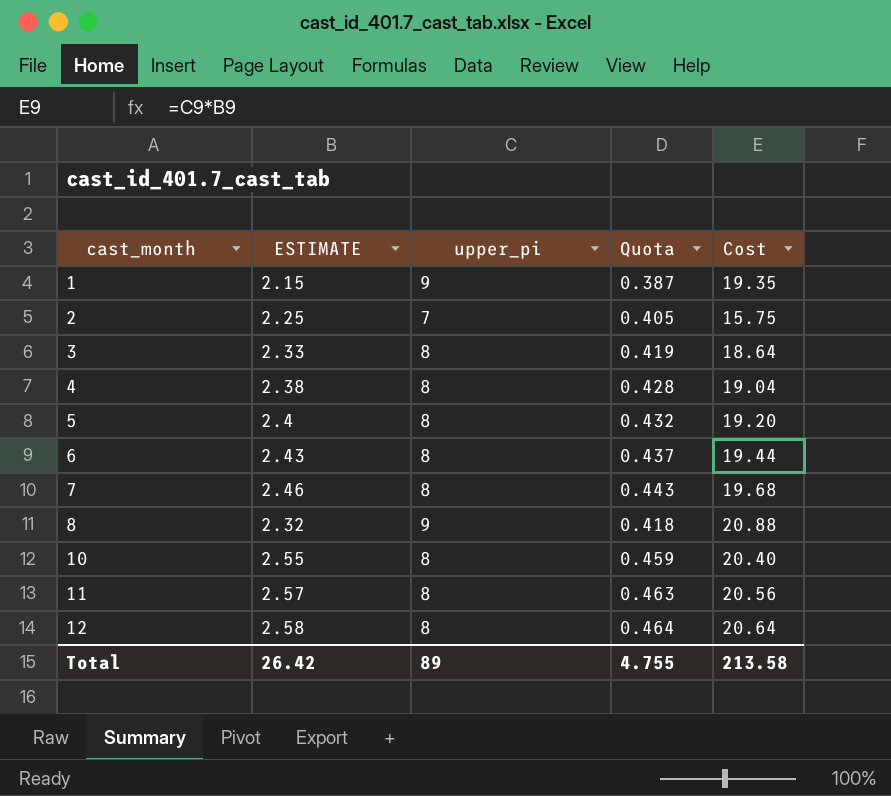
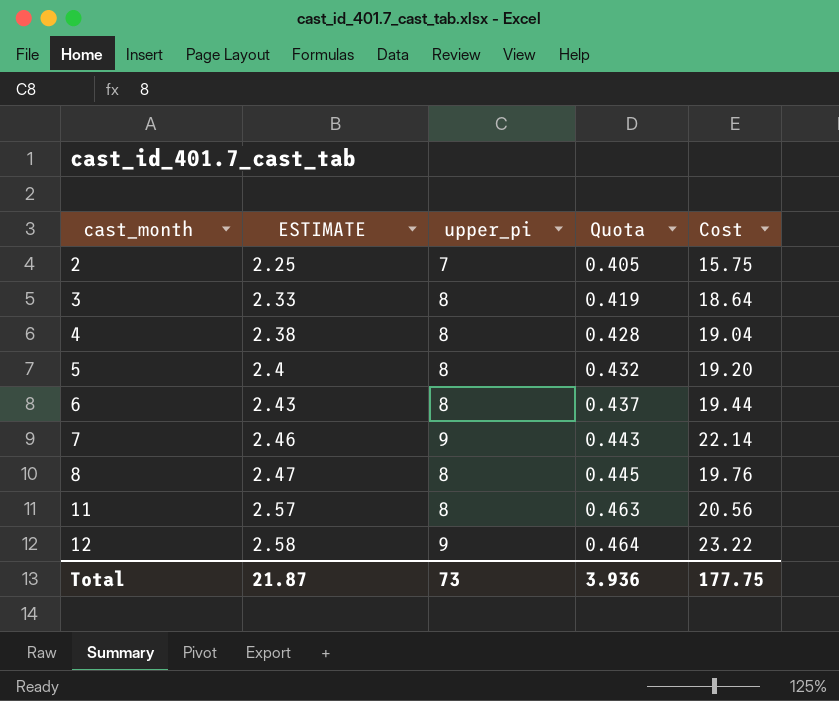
row 1: 2.15 | 9 | 0.387 | 19.35 -> none
row 10: 2.55 | 8 | 0.459 | 20.40 -> none
7 | upper_pi: 8 -> 9
7 | Cost: 19.68 -> 22.14
8 | ESTIMATE: 2.32 -> 2.47
8 | upper_pi: 9 -> 8
8 | Quota: 0.418 -> 0.445
8 | Cost: 20.88 -> 19.76
12 | upper_pi: 8 -> 9
12 | Cost: 20.64 -> 23.22
Total | ESTIMATE: 26.42 -> 21.87
Total | upper_pi: 89 -> 73
Total | Quota: 4.755 -> 3.936
Total | Cost: 213.58 -> 177.75

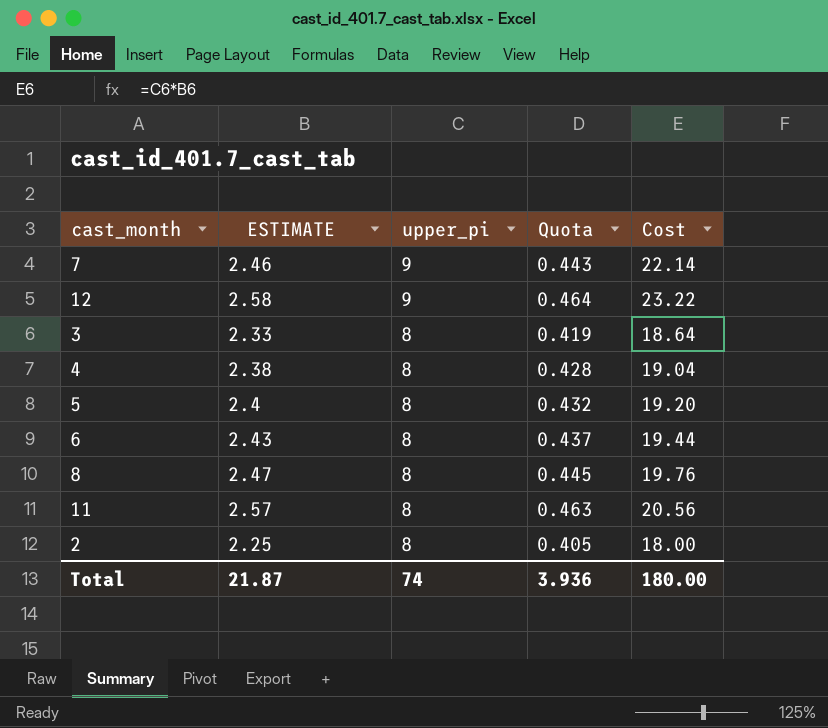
row order: cast_month ascending -> upper_pi descending
2 | upper_pi: 7 -> 8
2 | Cost: 15.75 -> 18.00
Total | upper_pi: 73 -> 74
Total | Cost: 177.75 -> 180.00

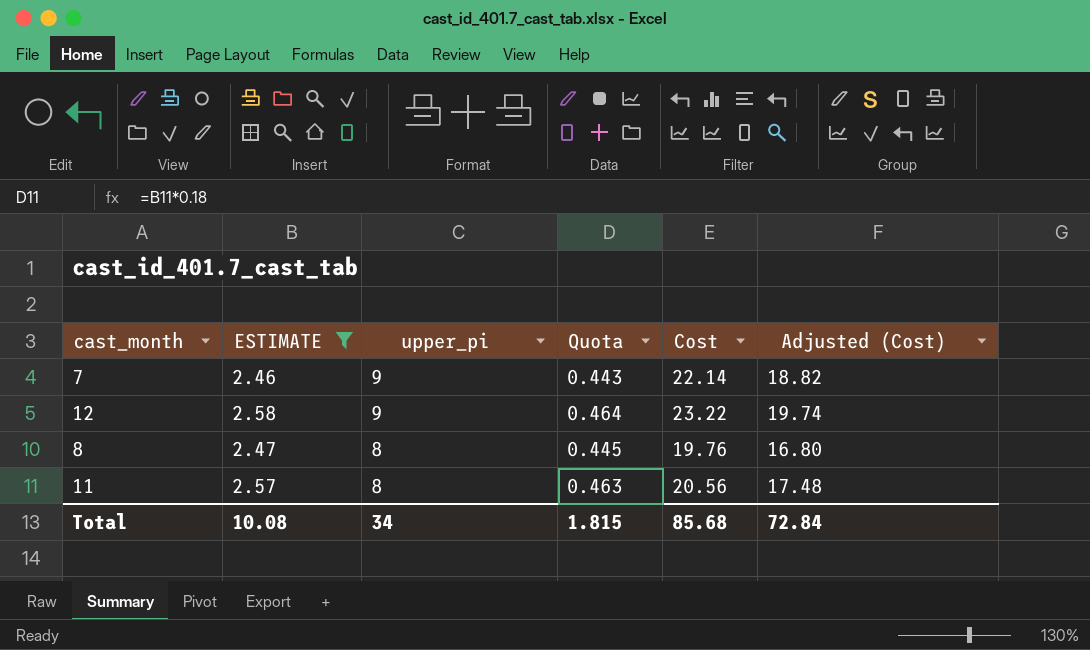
filter: none -> ESTIMATE >= 2.46
column Adjusted (Cost) | formula: none -> [Cost] * 0.85
Total | ESTIMATE: 21.87 -> 10.08
Total | upper_pi: 74 -> 34
Total | Quota: 3.936 -> 1.815
Total | Cost: 180.00 -> 85.68

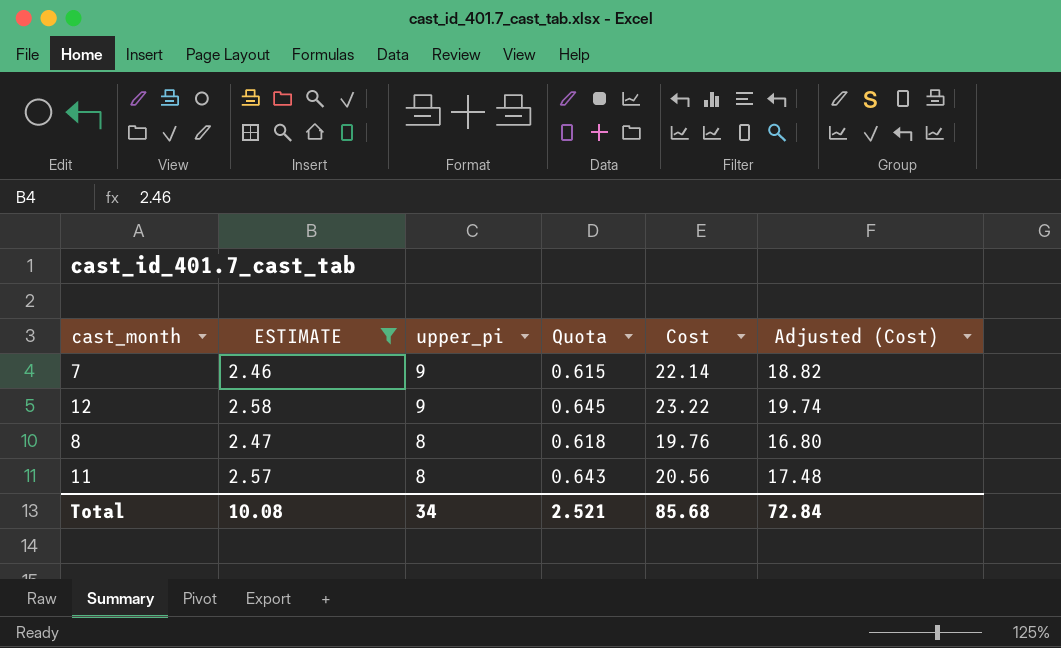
column Quota | formula: [ESTIMATE] * 0.18 -> [ESTIMATE] * 0.25
Total | Quota: 1.815 -> 2.521

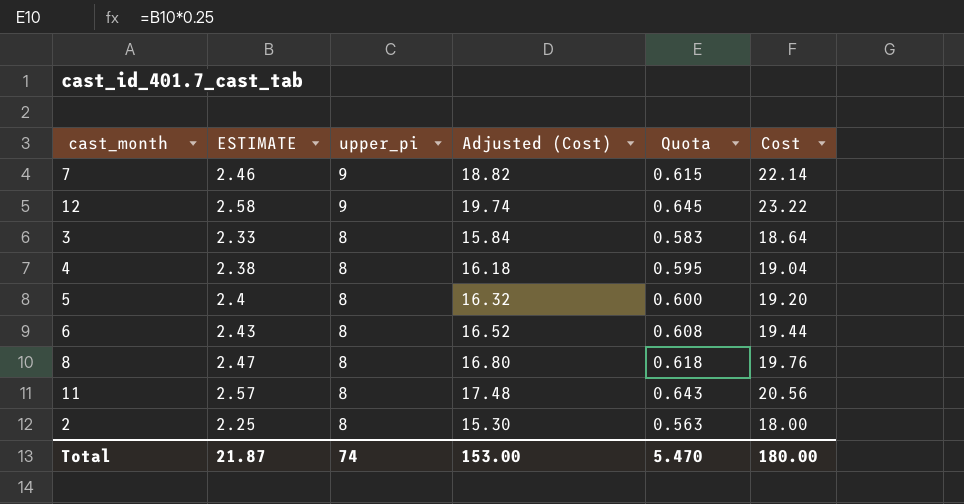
filter: ESTIMATE >= 2.46 -> none
column Adjusted (Cost) | position: 6 -> 4
Total | ESTIMATE: 10.08 -> 21.87
Total | upper_pi: 34 -> 74
Total | Adjusted (Cost): 72.84 -> 153.00
Total | Quota: 2.521 -> 5.470
Total | Cost: 85.68 -> 180.00

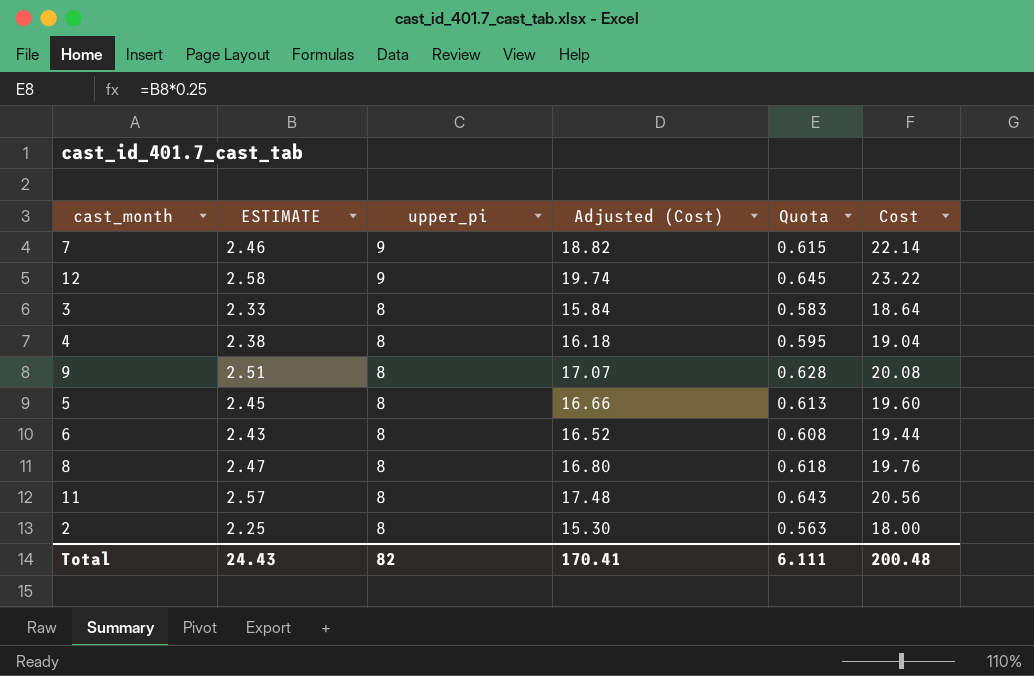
row 9: none -> 2.51 | 8 | 17.07 | 0.628 | 20.08
5 | ESTIMATE: 2.4 -> 2.45
5 | Adjusted (Cost): 16.32 -> 16.66
5 | Quota: 0.600 -> 0.613
5 | Cost: 19.20 -> 19.60
Total | ESTIMATE: 21.87 -> 24.43
Total | upper_pi: 74 -> 82
Total | Adjusted (Cost): 153.00 -> 170.41
Total | Quota: 5.470 -> 6.111
Total | Cost: 180.00 -> 200.48

